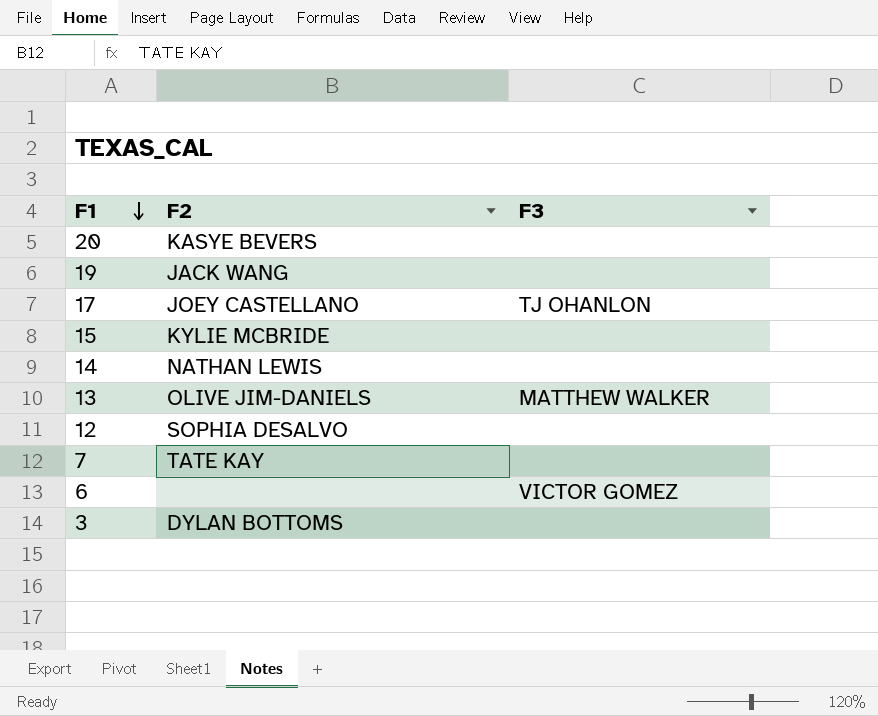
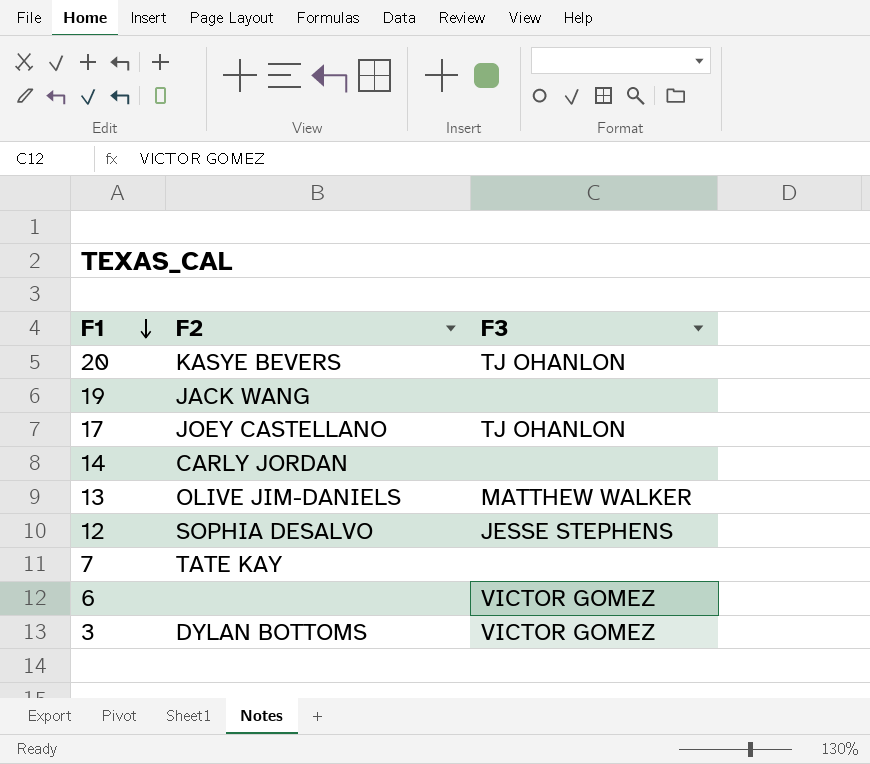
row 15: KYLIE MCBRIDE | none -> none
20 | F3: none -> TJ OHANLON
14 | F2: NATHAN LEWIS -> CARLY JORDAN
12 | F3: none -> JESSE STEPHENS
3 | F3: none -> VICTOR GOMEZ

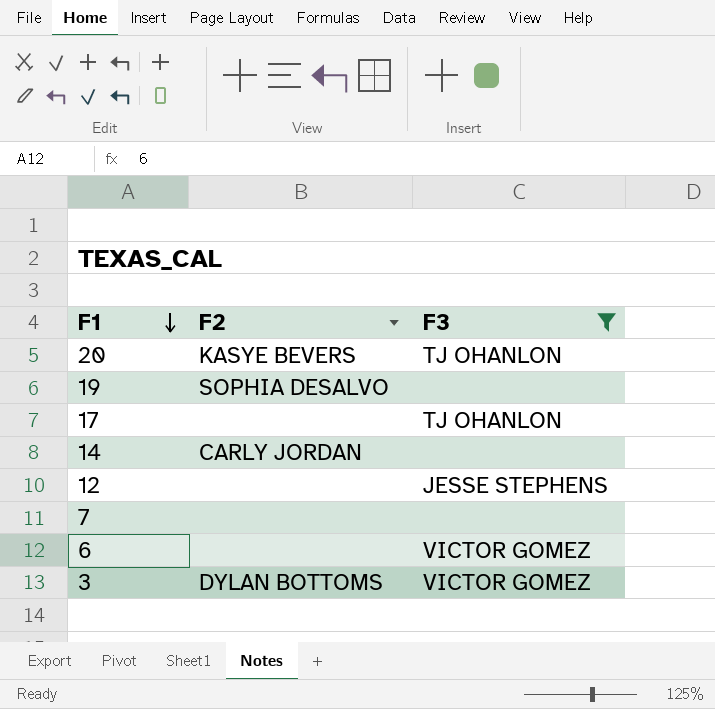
filter: none -> F3 != MATTHEW WALKER
19 | F2: JACK WANG -> SOPHIA DESALVO
17 | F2: JOEY CASTELLANO -> none
12 | F2: SOPHIA DESALVO -> none
7 | F2: TATE KAY -> none

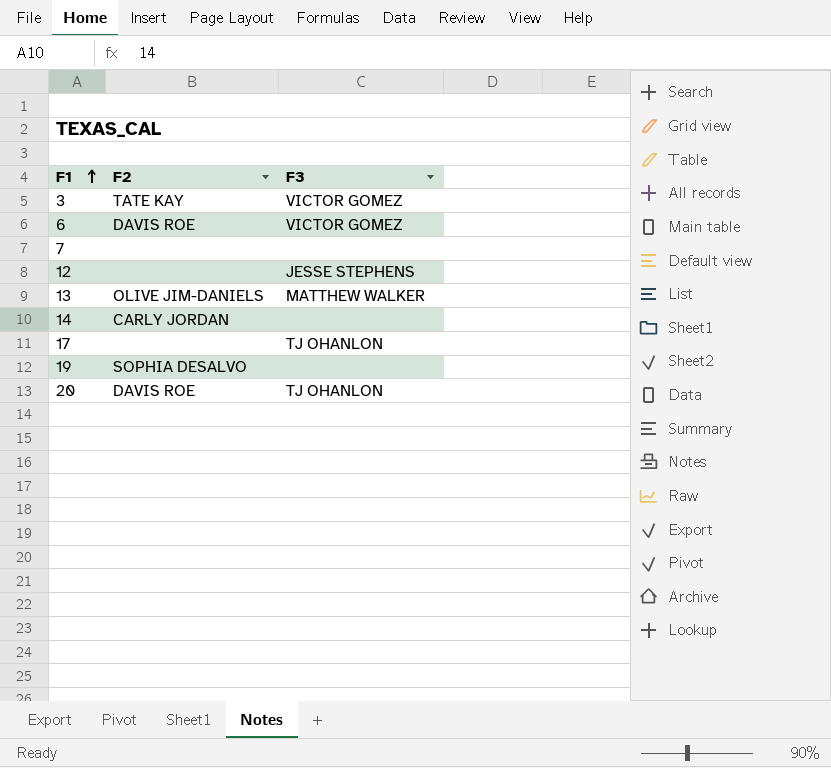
filter: F3 != MATTHEW WALKER -> none
row order: F1 descending -> F1 ascending
3 | F2: DYLAN BOTTOMS -> TATE KAY
6 | F2: none -> DAVIS ROE
20 | F2: KASYE BEVERS -> DAVIS ROE

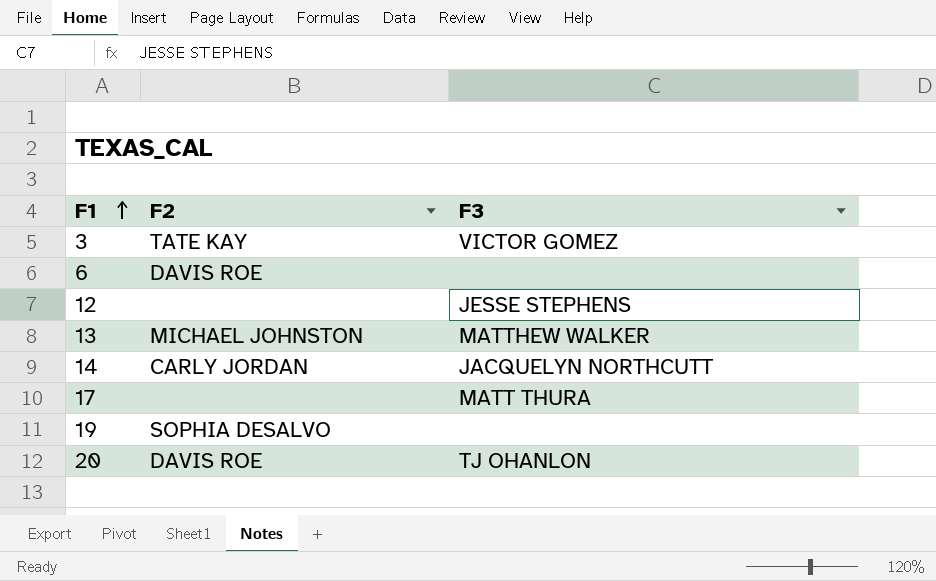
row 7: none | none -> none
6 | F3: VICTOR GOMEZ -> none
13 | F2: OLIVE JIM-DANIELS -> MICHAEL JOHNSTON
14 | F3: none -> JACQUELYN NORTHCUTT
17 | F3: TJ OHANLON -> MATT THURA

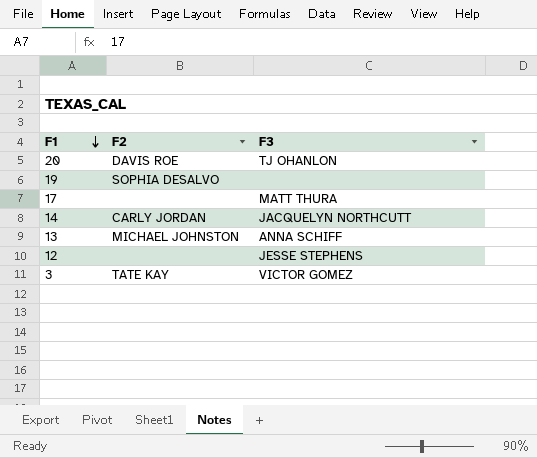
row order: F1 ascending -> F1 descending
row 6: DAVIS ROE | none -> none
13 | F3: MATTHEW WALKER -> ANNA SCHIFF

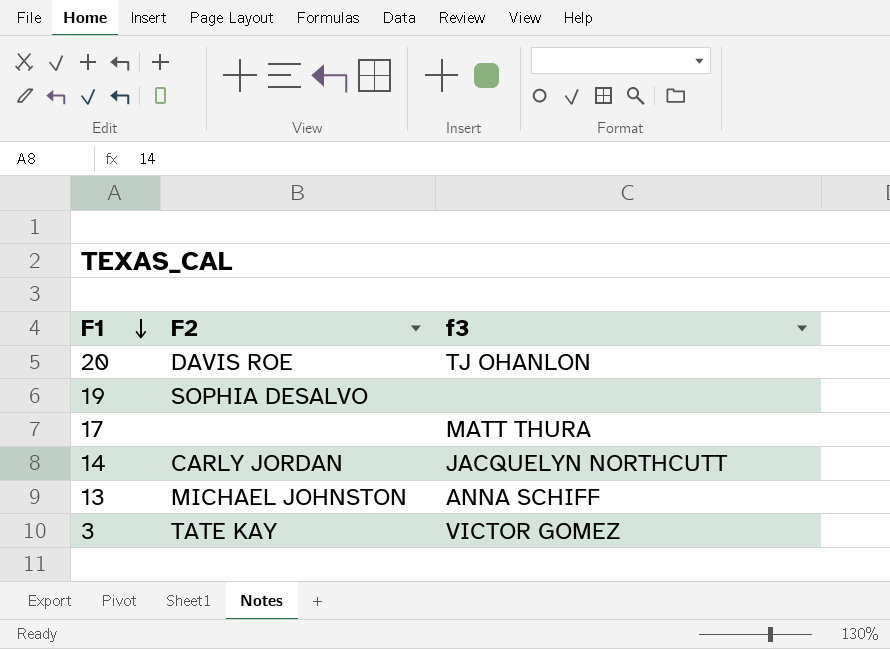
column name: F3 -> f3
row 12: none | JESSE STEPHENS -> none

